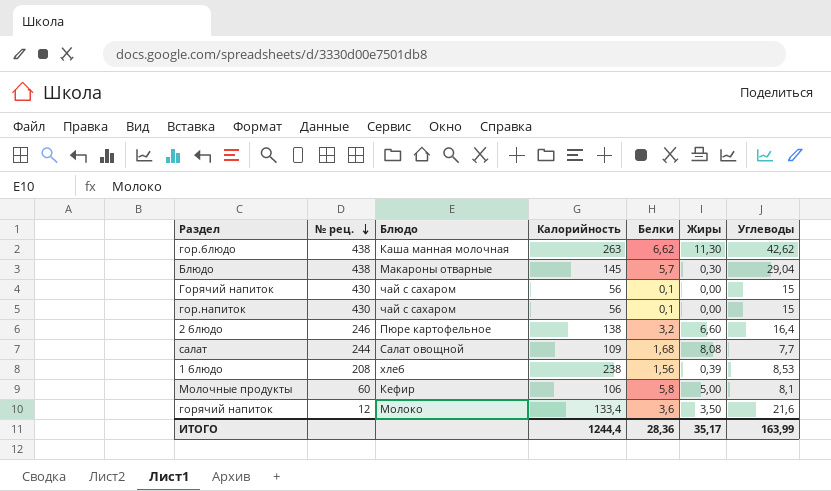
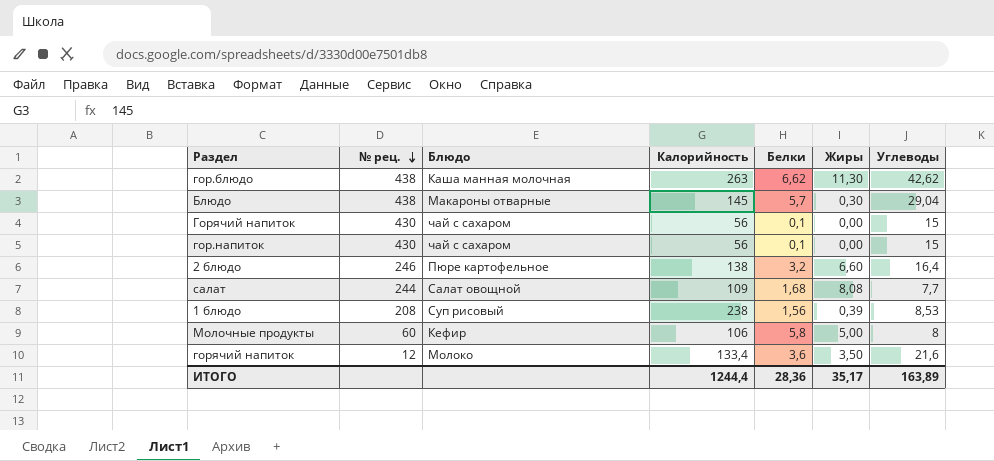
1 блюдо | Блюдо: хлеб -> Суп рисовый
Молочные продукты | Углеводы: 8,1 -> 8
ИТОГО | Углеводы: 163,99 -> 163,89

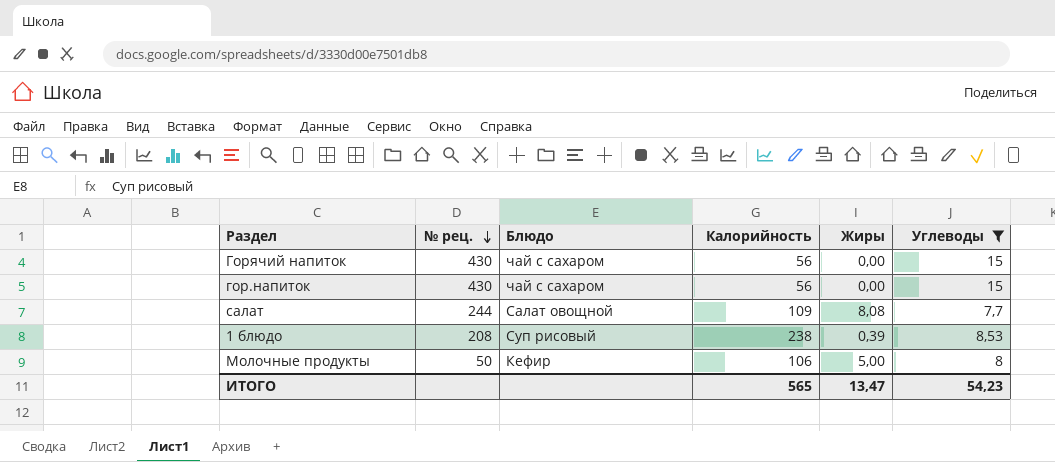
filter: none -> Углеводы <= 15
column Белки | position: 5 -> none
Молочные продукты | № рец.: 60 -> 50
ИТОГО | Калорийность: 1244,4 -> 565
ИТОГО | Жиры: 35,17 -> 13,47
ИТОГО | Углеводы: 163,89 -> 54,23

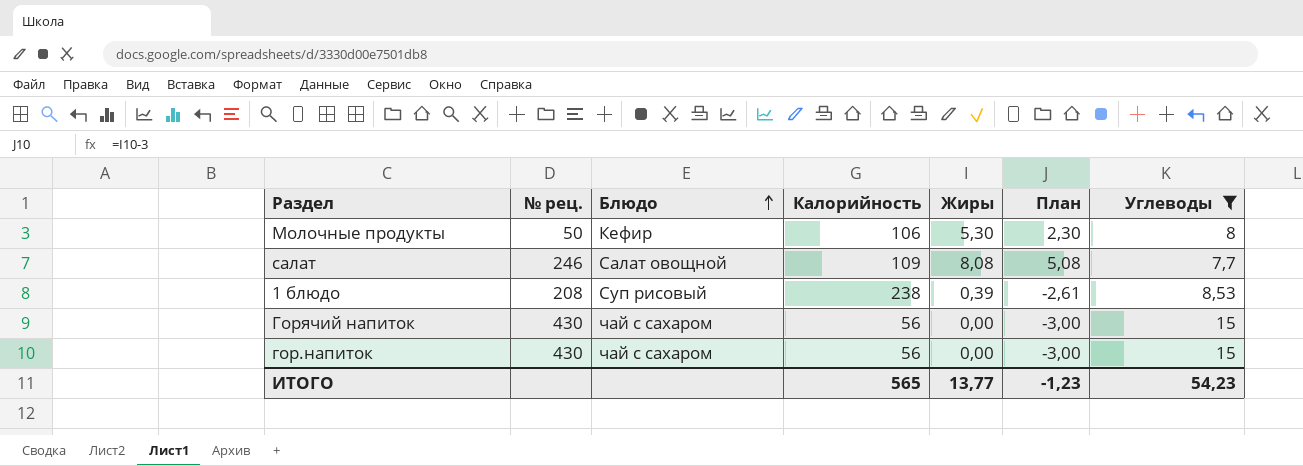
row order: № рец. descending -> Блюдо ascending
column План | formula: none -> [Жиры] - 3
Молочные продукты | Жиры: 5,00 -> 5,30
салат | № рец.: 244 -> 246
ИТОГО | Жиры: 13,47 -> 13,77

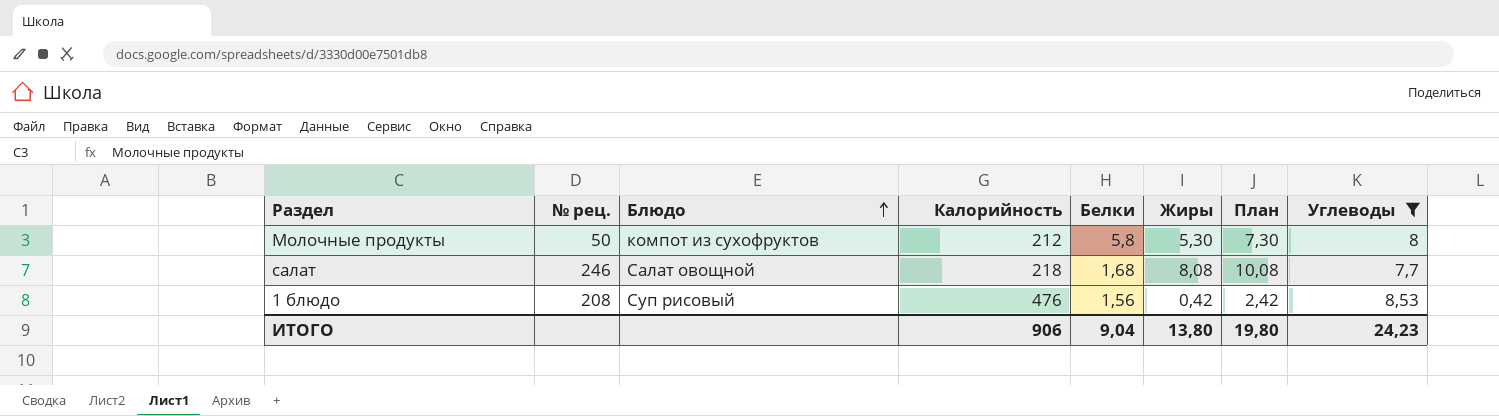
column Белки | position: none -> 5
column План | formula: [Жиры] - 3 -> [Жиры] + 2
row Горячий напиток: 430 | чай с сахаром | 56 | 0,00 | -3,00 | 15 -> none
row гор.напиток: 430 | чай с сахаром | 56 | 0,00 | -3,00 | 15 -> none
Молочные продукты | Блюдо: Кефир -> компот из сухофруктов
Молочные продукты | Калорийность: 106 -> 212
салат | Калорийность: 109 -> 218
1 блюдо | Калорийность: 238 -> 476
1 блюдо | Жиры: 0,39 -> 0,42
ИТОГО | Калорийность: 565 -> 906
ИТОГО | Жиры: 13,77 -> 13,80
ИТОГО | План: -1,23 -> 19,80
ИТОГО | Углеводы: 54,23 -> 24,23

